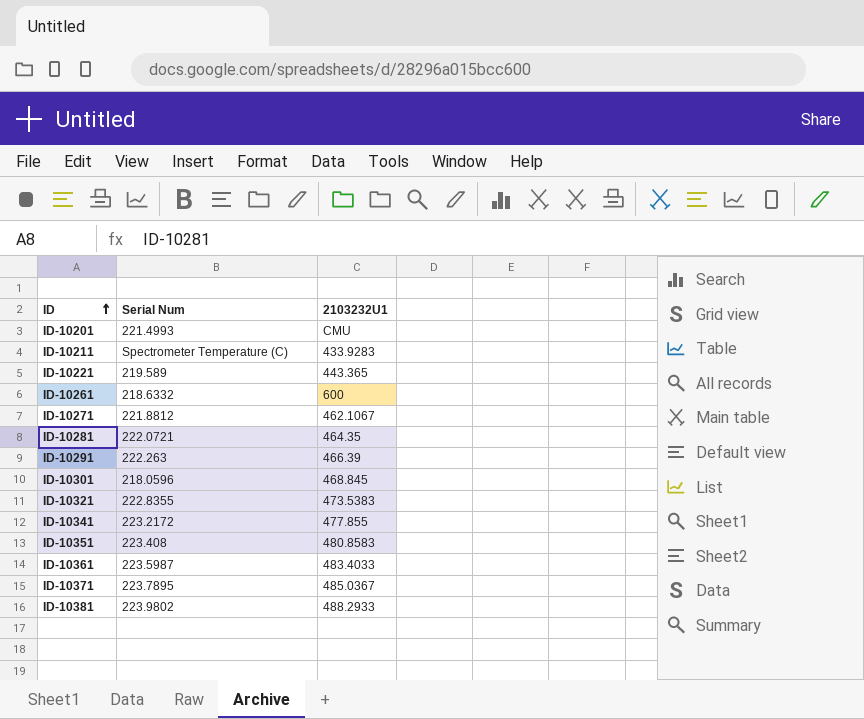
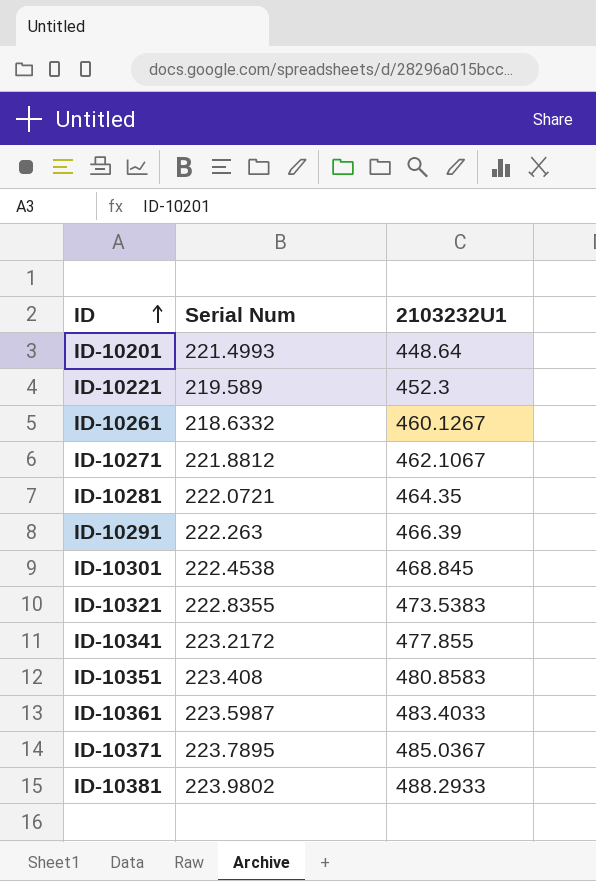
row ID-10211: Spectrometer Temperature (C) | 433.9283 -> none
ID-10201 | 2103232U1: CMU -> 448.64
ID-10221 | 2103232U1: 443.365 -> 452.3
ID-10261 | 2103232U1: 600 -> 460.1267
ID-10301 | Serial Num: 218.0596 -> 222.4538

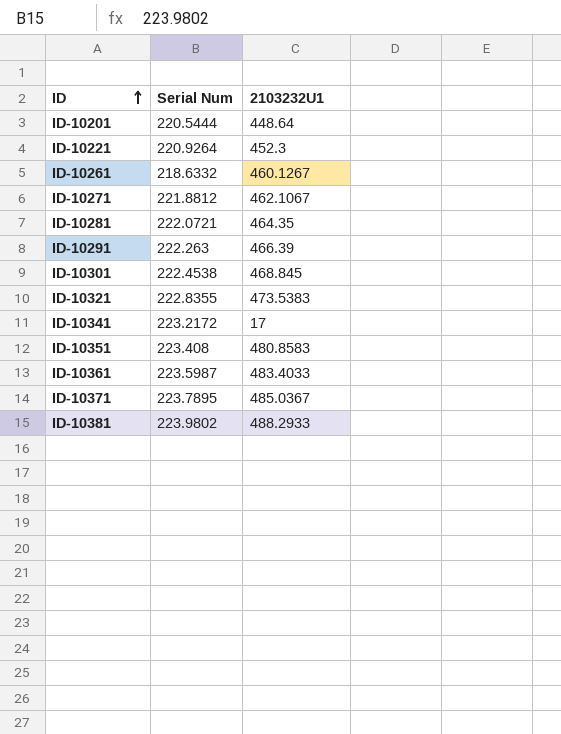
ID-10201 | Serial Num: 221.4993 -> 220.5444
ID-10221 | Serial Num: 219.589 -> 220.9264
ID-10341 | 2103232U1: 477.855 -> 17

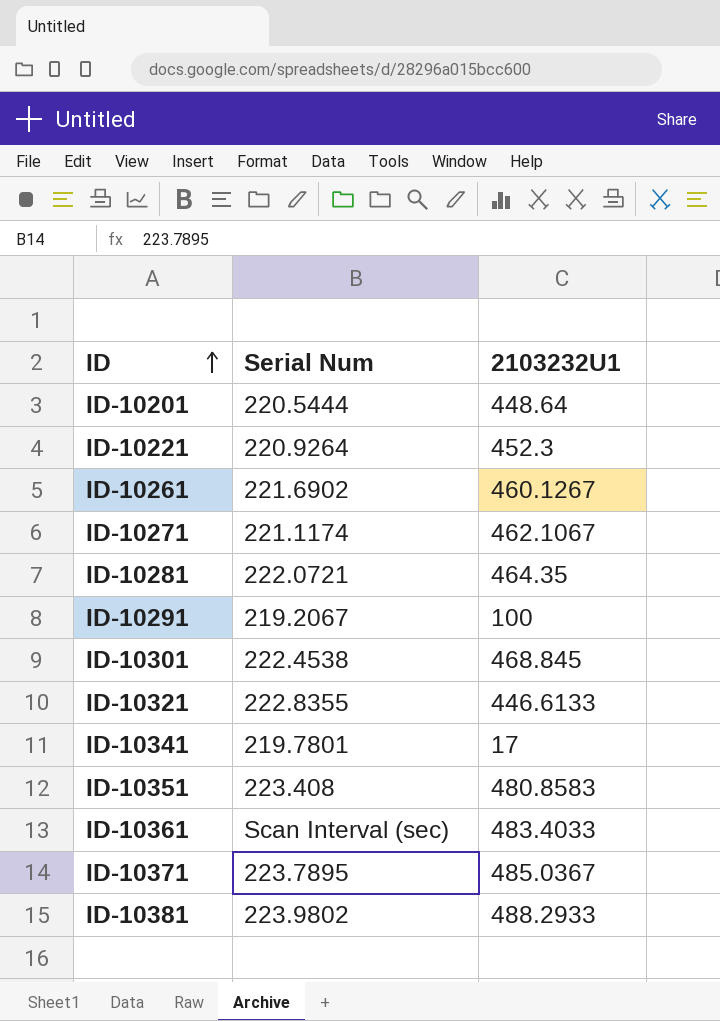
ID-10261 | Serial Num: 218.6332 -> 221.6902
ID-10271 | Serial Num: 221.8812 -> 221.1174
ID-10291 | Serial Num: 222.263 -> 219.2067
ID-10291 | 2103232U1: 466.39 -> 100
ID-10321 | 2103232U1: 473.5383 -> 446.6133
ID-10341 | Serial Num: 223.2172 -> 219.7801
ID-10361 | Serial Num: 223.5987 -> Scan Interval (sec)

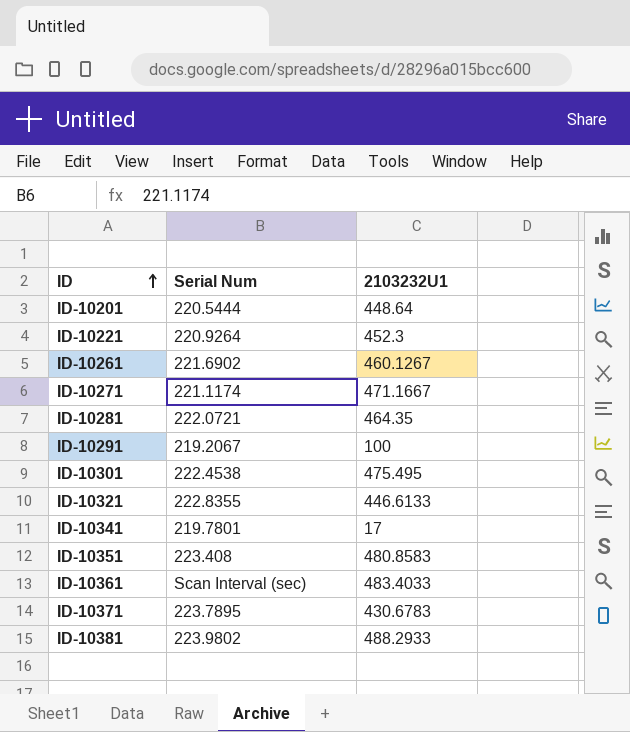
ID-10271 | 2103232U1: 462.1067 -> 471.1667
ID-10301 | 2103232U1: 468.845 -> 475.495
ID-10371 | 2103232U1: 485.0367 -> 430.6783

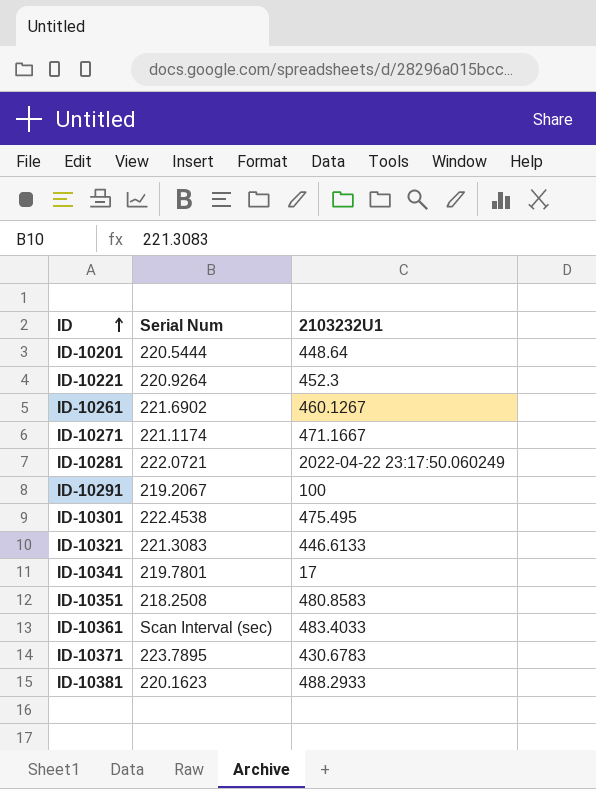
ID-10281 | 2103232U1: 464.35 -> 2022-04-22 23:17:50.060249
ID-10321 | Serial Num: 222.8355 -> 221.3083
ID-10351 | Serial Num: 223.408 -> 218.2508
ID-10381 | Serial Num: 223.9802 -> 220.1623

